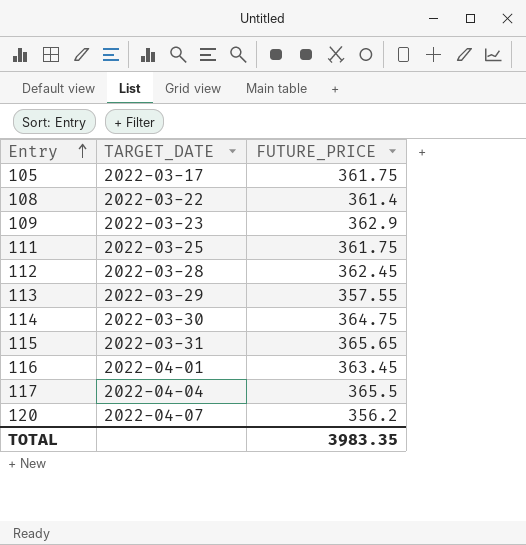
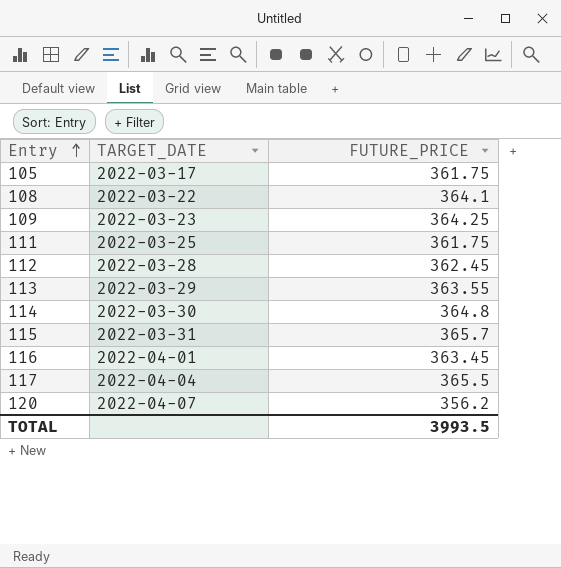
108 | FUTURE_PRICE: 361.4 -> 364.1
109 | FUTURE_PRICE: 362.9 -> 364.25
113 | FUTURE_PRICE: 357.55 -> 363.55
114 | FUTURE_PRICE: 364.75 -> 364.8
115 | FUTURE_PRICE: 365.65 -> 365.7
TOTAL | FUTURE_PRICE: 3983.35 -> 3993.5

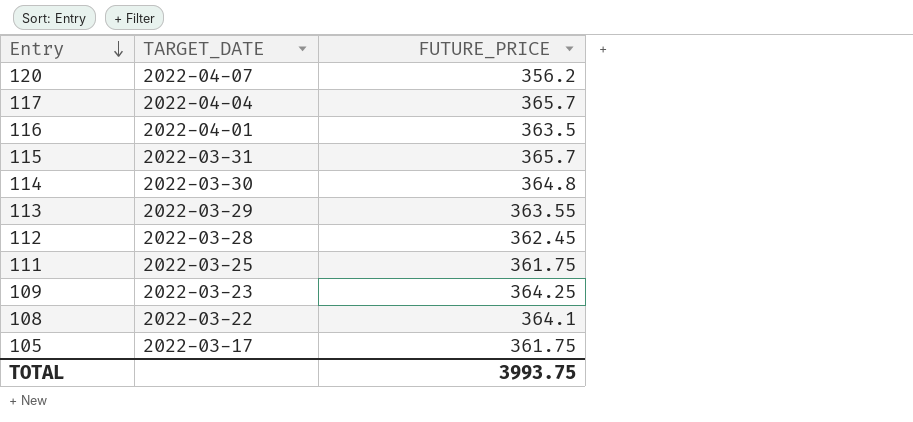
row order: Entry ascending -> Entry descending
117 | FUTURE_PRICE: 365.5 -> 365.7
116 | FUTURE_PRICE: 363.45 -> 363.5
TOTAL | FUTURE_PRICE: 3993.5 -> 3993.75

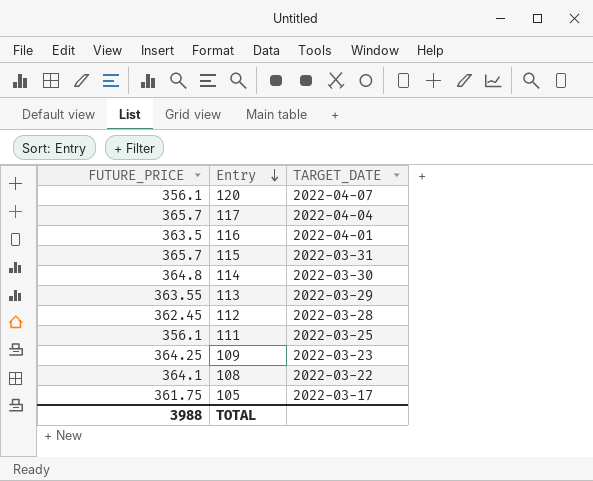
column FUTURE_PRICE | position: 3 -> 1
120 | FUTURE_PRICE: 356.2 -> 356.1
111 | FUTURE_PRICE: 361.75 -> 356.1
TOTAL | FUTURE_PRICE: 3993.75 -> 3988

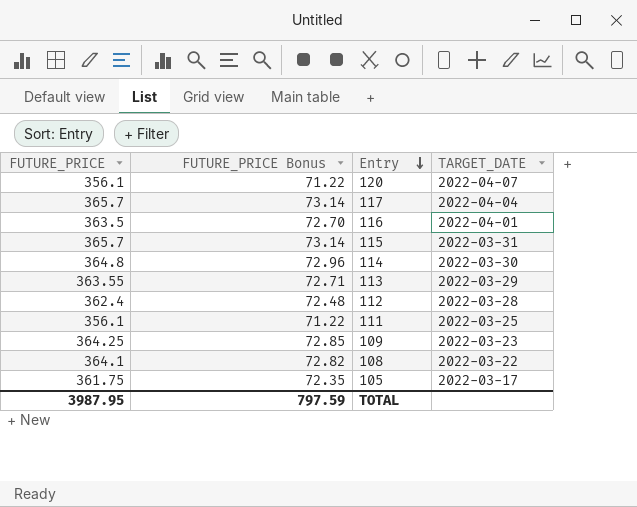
column FUTURE_PRICE Bonus | formula: none -> [FUTURE_PRICE] * 0.2
112 | FUTURE_PRICE: 362.45 -> 362.4
TOTAL | FUTURE_PRICE: 3988 -> 3987.95

